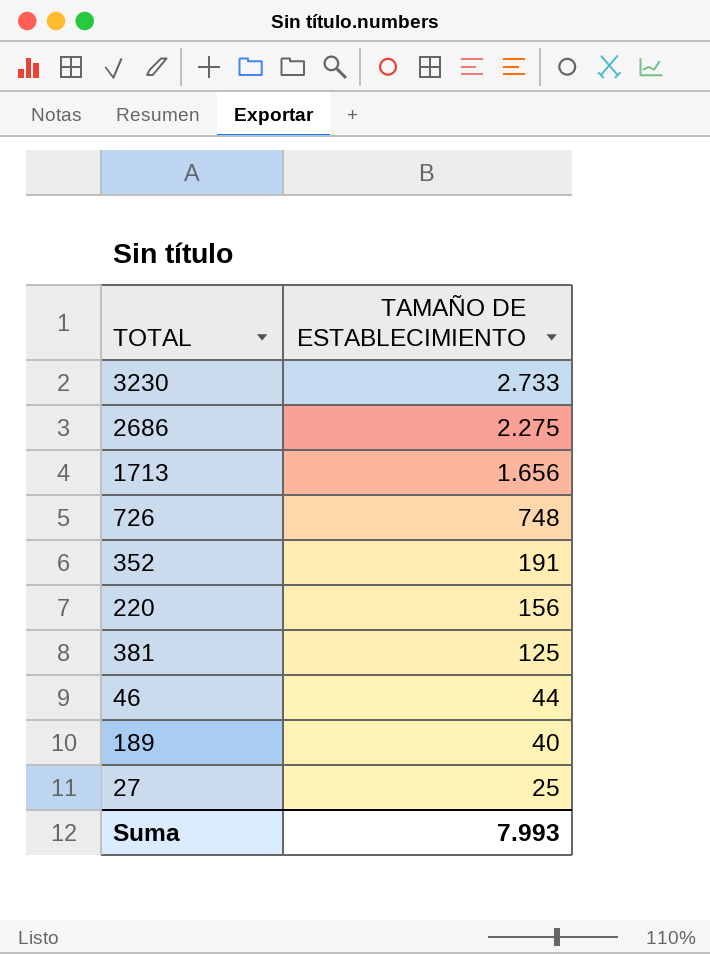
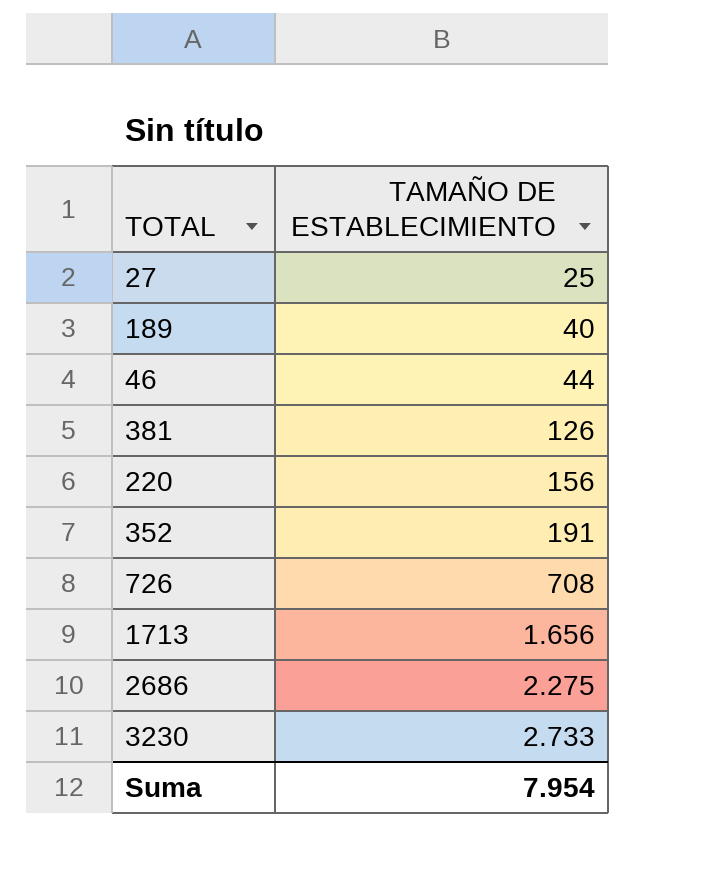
row order: TAMAÑO DE ESTABLECIMIENTO descending -> TAMAÑO DE ESTABLECIMIENTO ascending
381 | TAMAÑO DE ESTABLECIMIENTO: 125 -> 126
726 | TAMAÑO DE ESTABLECIMIENTO: 748 -> 708
Suma | TAMAÑO DE ESTABLECIMIENTO: 7.993 -> 7.954

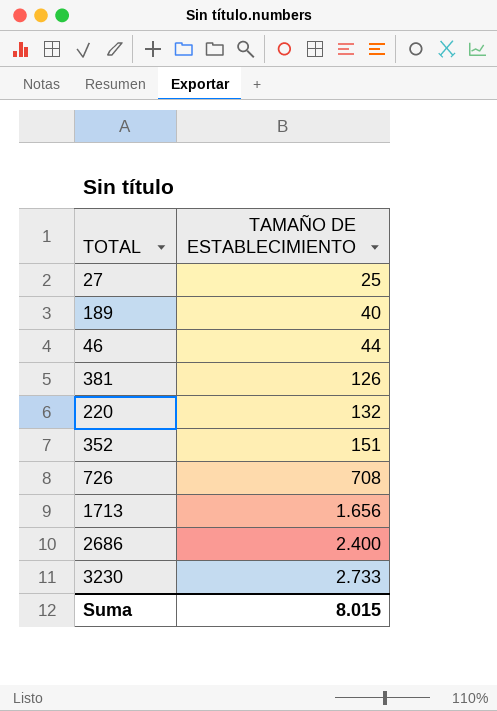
220 | TAMAÑO DE ESTABLECIMIENTO: 156 -> 132
352 | TAMAÑO DE ESTABLECIMIENTO: 191 -> 151
2686 | TAMAÑO DE ESTABLECIMIENTO: 2.275 -> 2.400
Suma | TAMAÑO DE ESTABLECIMIENTO: 7.954 -> 8.015

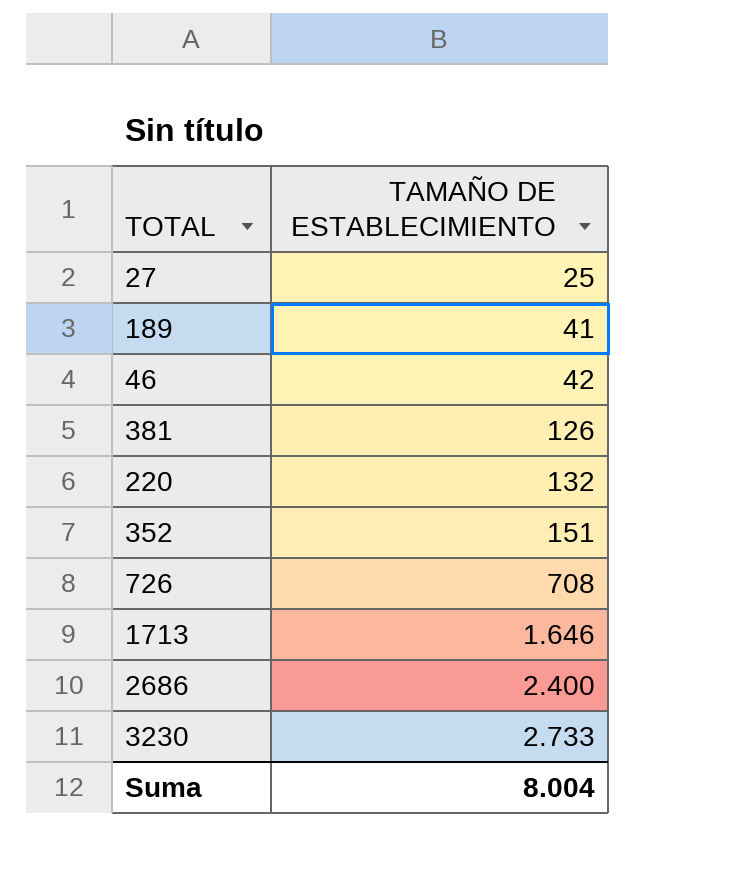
189 | TAMAÑO DE ESTABLECIMIENTO: 40 -> 41
46 | TAMAÑO DE ESTABLECIMIENTO: 44 -> 42
1713 | TAMAÑO DE ESTABLECIMIENTO: 1.656 -> 1.646
Suma | TAMAÑO DE ESTABLECIMIENTO: 8.015 -> 8.004

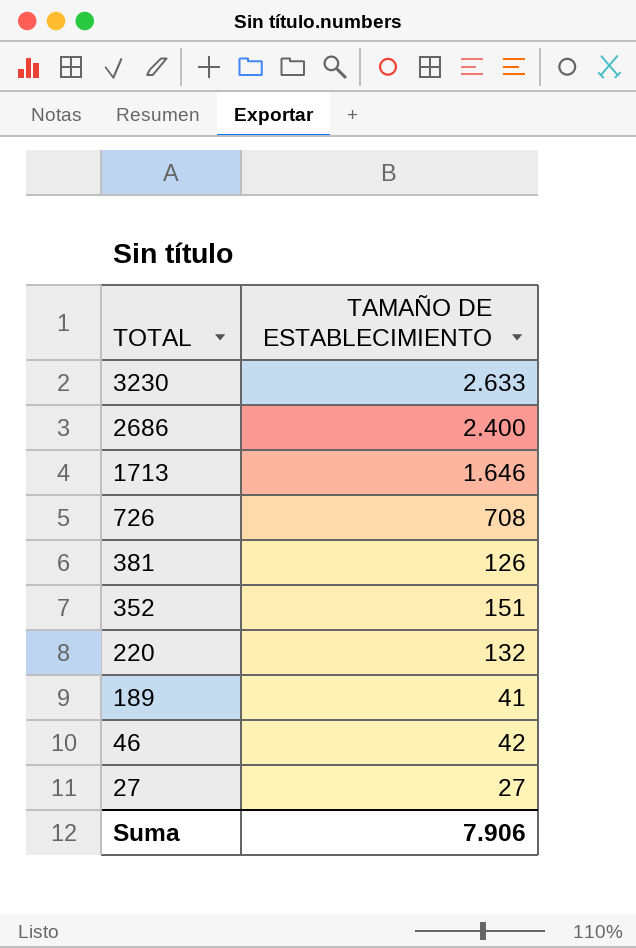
row order: TAMAÑO DE ESTABLECIMIENTO ascending -> TOTAL descending
3230 | TAMAÑO DE ESTABLECIMIENTO: 2.733 -> 2.633
27 | TAMAÑO DE ESTABLECIMIENTO: 25 -> 27
Suma | TAMAÑO DE ESTABLECIMIENTO: 8.004 -> 7.906

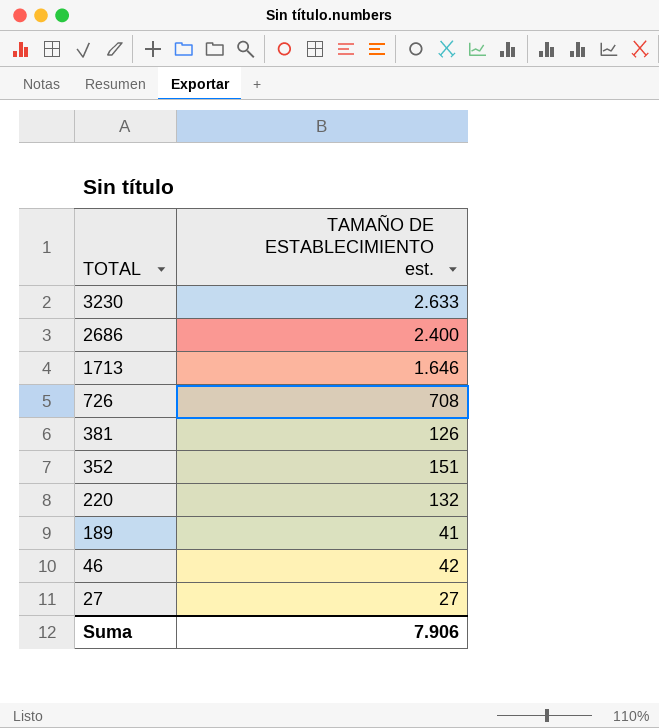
column name: TAMAÑO DE ESTABLECIMIENTO -> TAMAÑO DE ESTABLECIMIENTO est.

